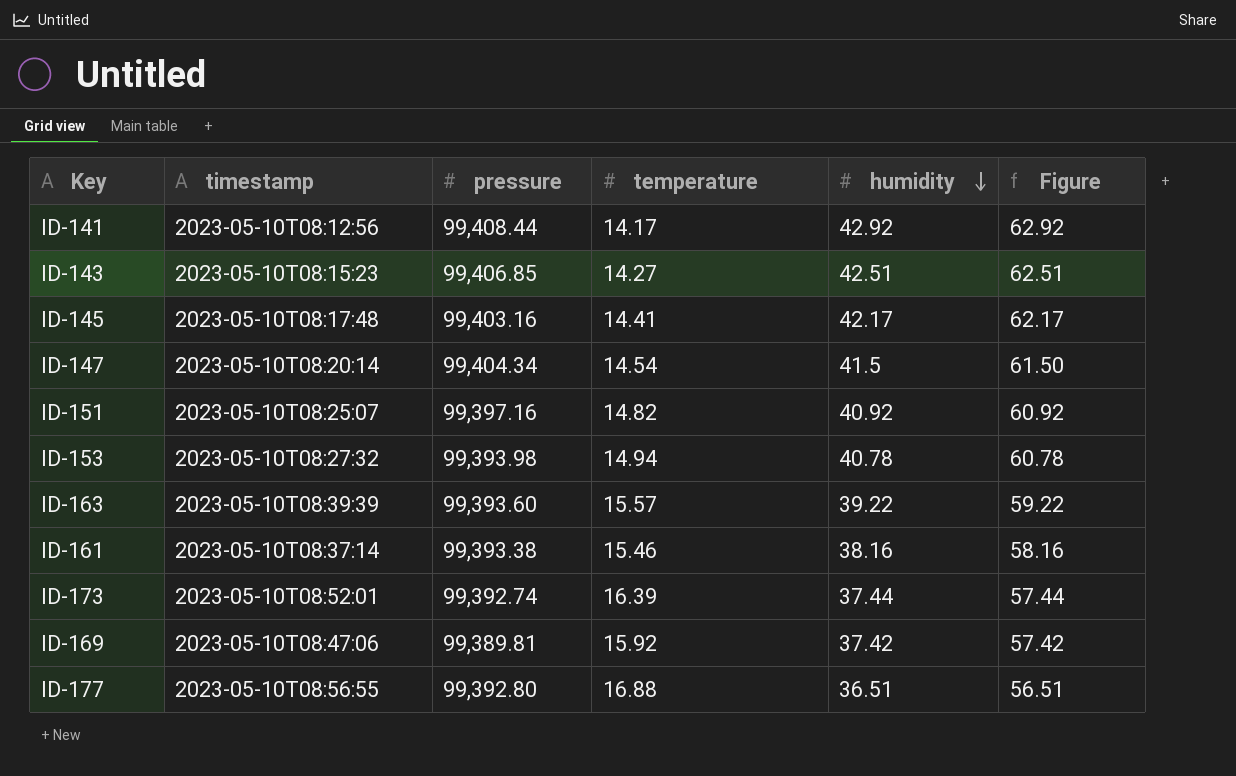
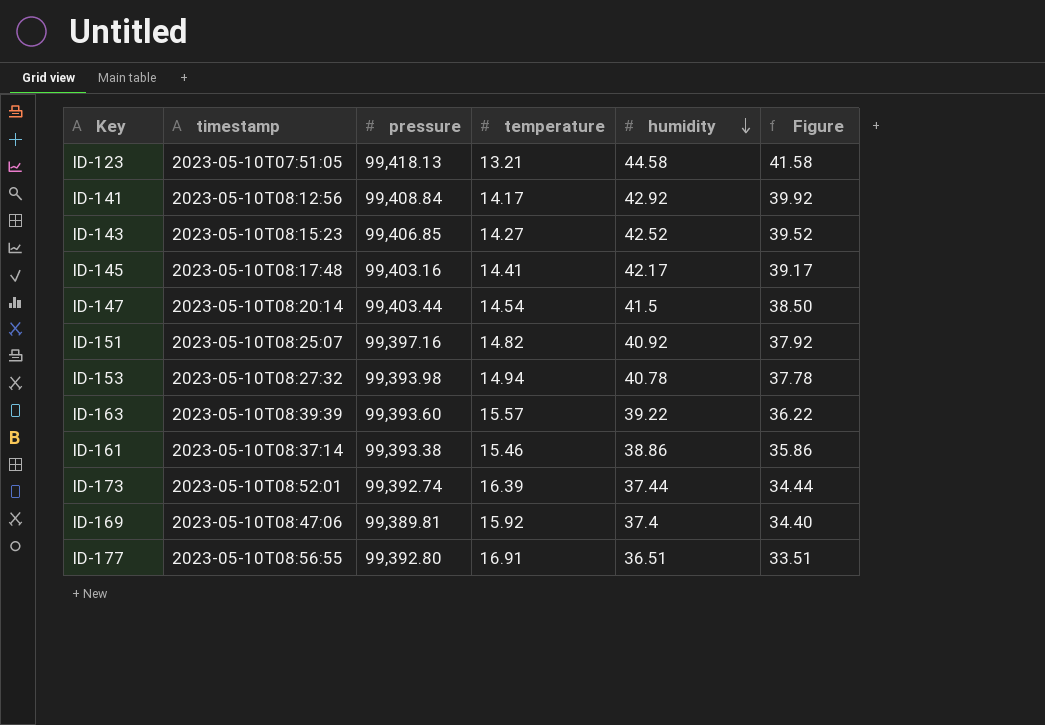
column Figure | formula: [humidity] + 20 -> [humidity] - 3
row ID-123: none -> 2023-05-10T07:51:05 | 99,418.13 | 13.21 | 44.58 | 41.58
ID-141 | pressure: 99,408.44 -> 99,408.84
ID-143 | humidity: 42.51 -> 42.52
ID-147 | pressure: 99,404.34 -> 99,403.44
ID-161 | humidity: 38.16 -> 38.86
ID-169 | humidity: 37.42 -> 37.4
ID-177 | temperature: 16.88 -> 16.91

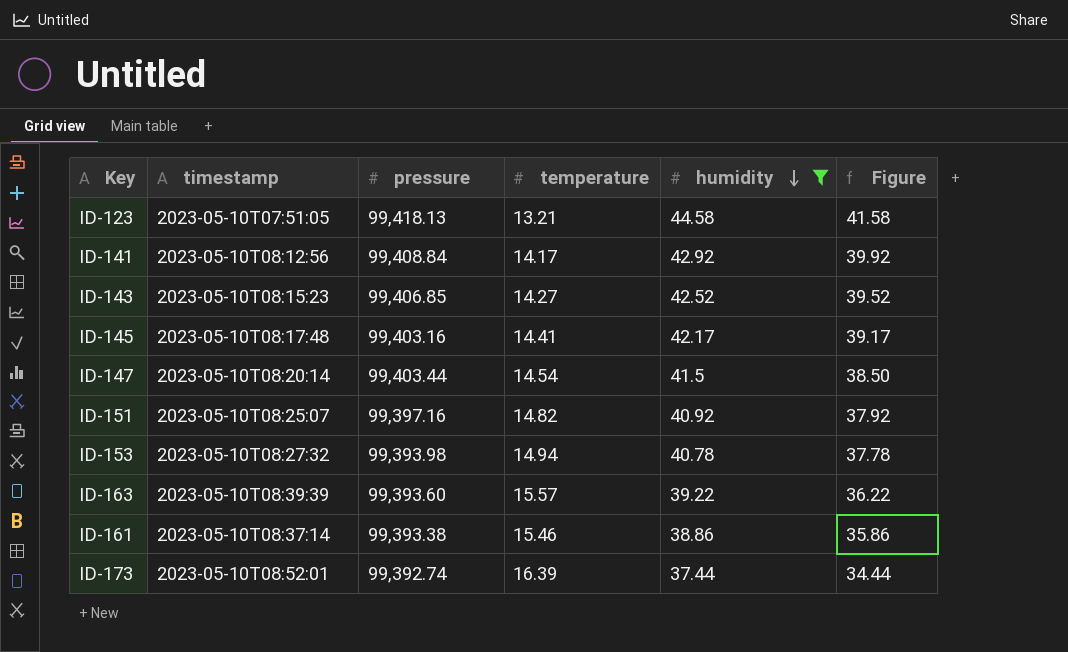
filter: none -> humidity >= 37.44

